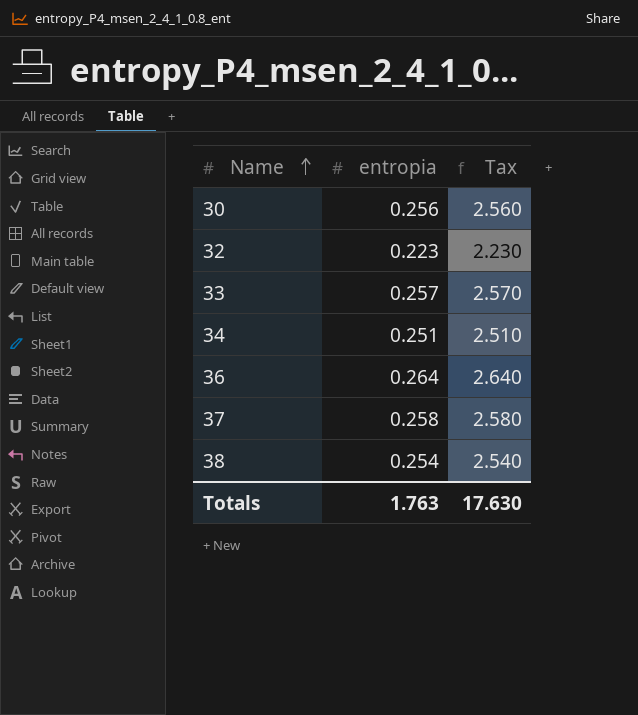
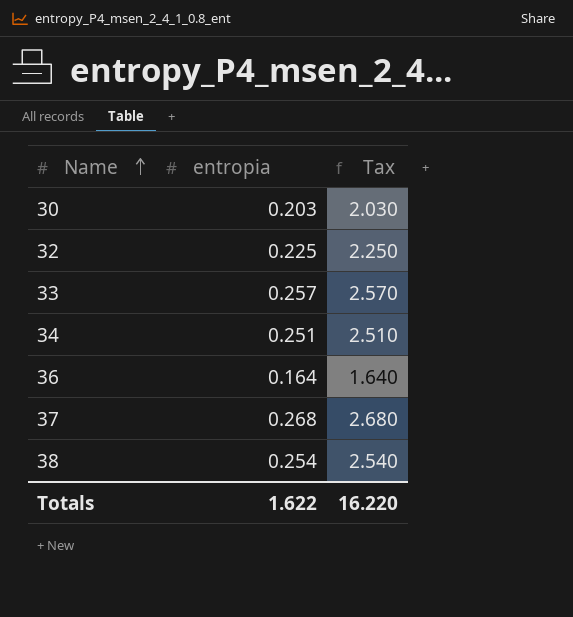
30 | entropia: 0.256 -> 0.203
30 | Tax: 2.560 -> 2.030
32 | entropia: 0.223 -> 0.225
32 | Tax: 2.230 -> 2.250
36 | entropia: 0.264 -> 0.164
36 | Tax: 2.640 -> 1.640
37 | entropia: 0.258 -> 0.268
37 | Tax: 2.580 -> 2.680
Totals | entropia: 1.763 -> 1.622
Totals | Tax: 17.630 -> 16.220

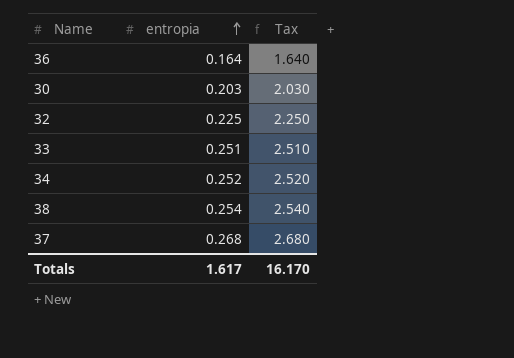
row order: Name ascending -> entropia ascending
33 | entropia: 0.257 -> 0.251
33 | Tax: 2.570 -> 2.510
34 | entropia: 0.251 -> 0.252
34 | Tax: 2.510 -> 2.520
Totals | entropia: 1.622 -> 1.617
Totals | Tax: 16.220 -> 16.170

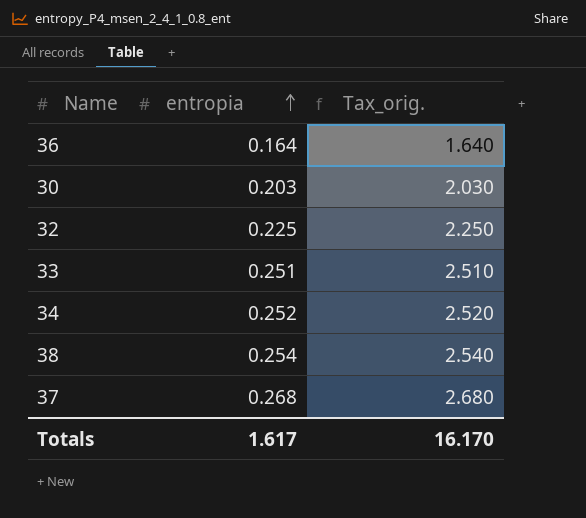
column name: Tax -> Tax_orig.

